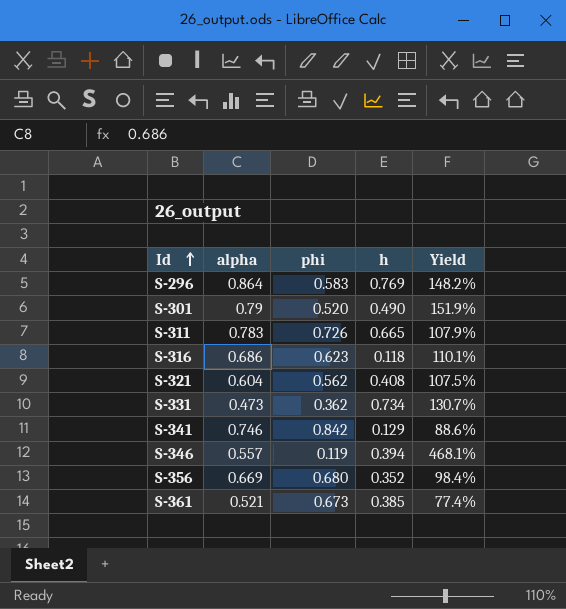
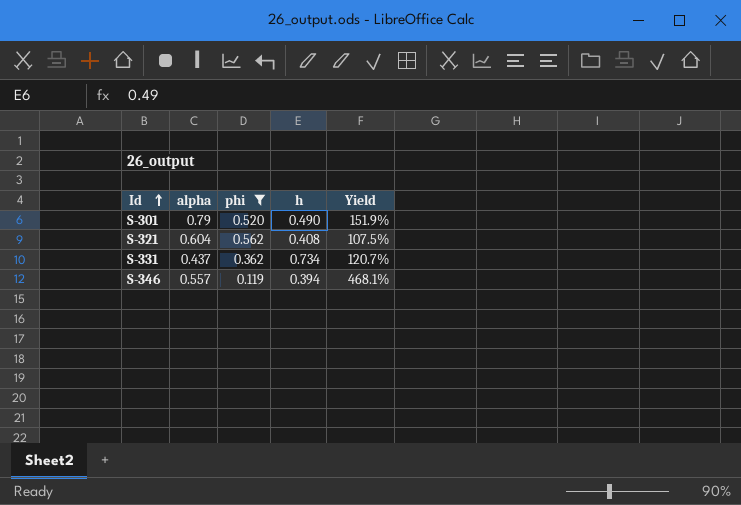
filter: none -> phi <= 0.562
S-331 | alpha: 0.473 -> 0.437
S-331 | Yield: 130.7% -> 120.7%

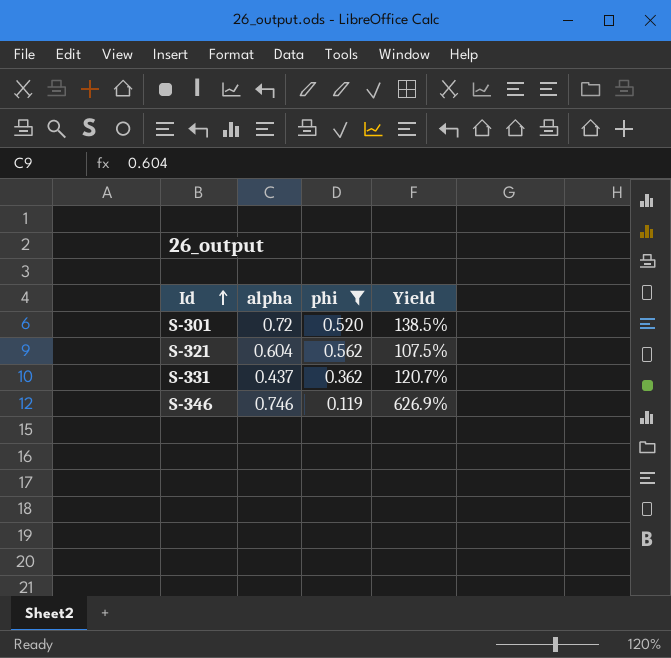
column h | position: 4 -> none
S-301 | alpha: 0.79 -> 0.72
S-301 | Yield: 151.9% -> 138.5%
S-346 | alpha: 0.557 -> 0.746
S-346 | Yield: 468.1% -> 626.9%

